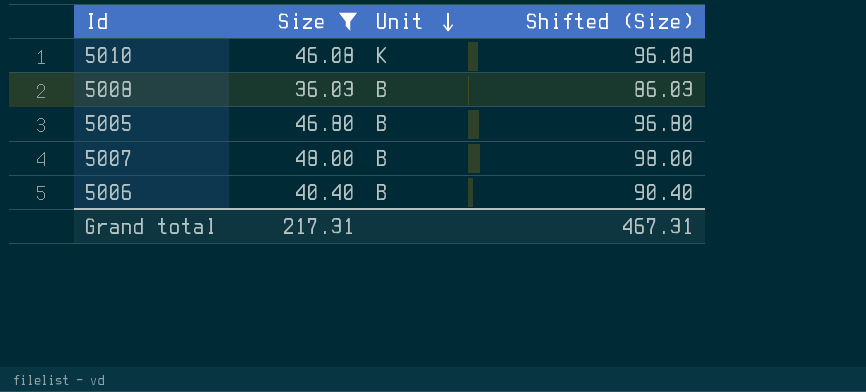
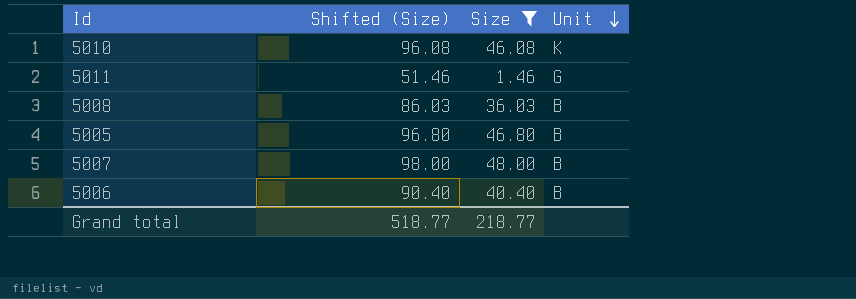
column Shifted (Size) | position: 4 -> 2
row 5011: none -> 51.46 | 1.46 | G
Grand total | Shifted (Size): 467.31 -> 518.77
Grand total | Size: 217.31 -> 218.77

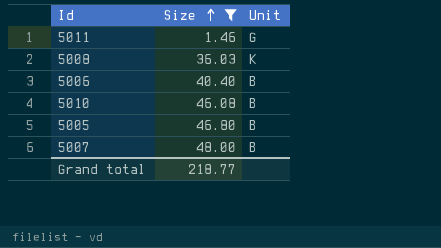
row order: Unit descending -> Size ascending
column Shifted (Size) | formula: [Size] + 50 -> none
5008 | Unit: B -> K
5010 | Unit: K -> B

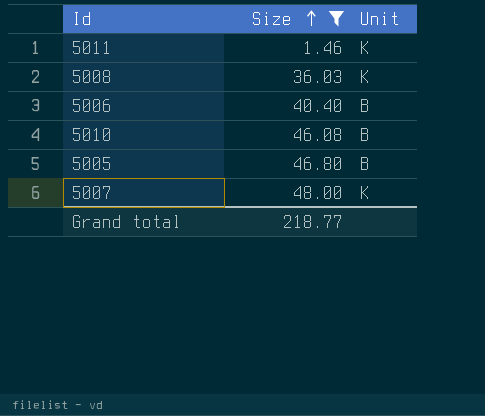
5011 | Unit: G -> K
5007 | Unit: B -> K

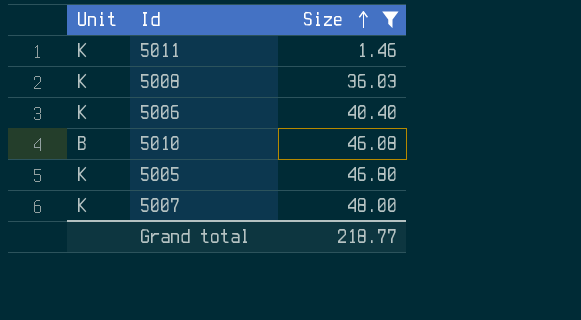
column Unit | position: 3 -> 1
5006 | Unit: B -> K
5005 | Unit: B -> K

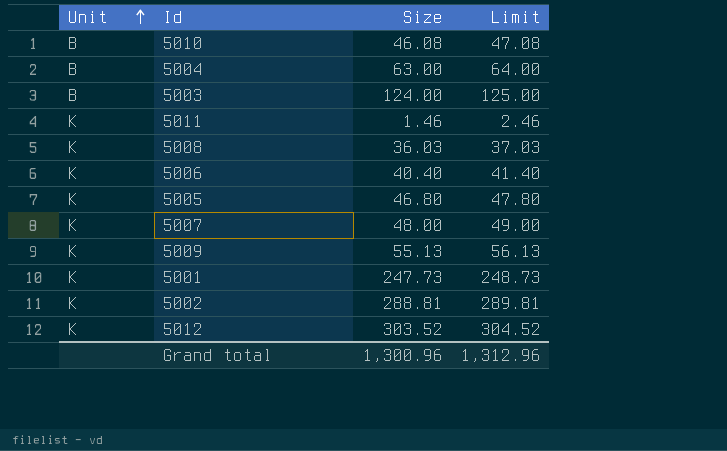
filter: Size <= 48.00 -> none
row order: Size ascending -> Unit ascending
column Limit | formula: none -> [Size] + 1
Grand total | Size: 218.77 -> 1,300.96

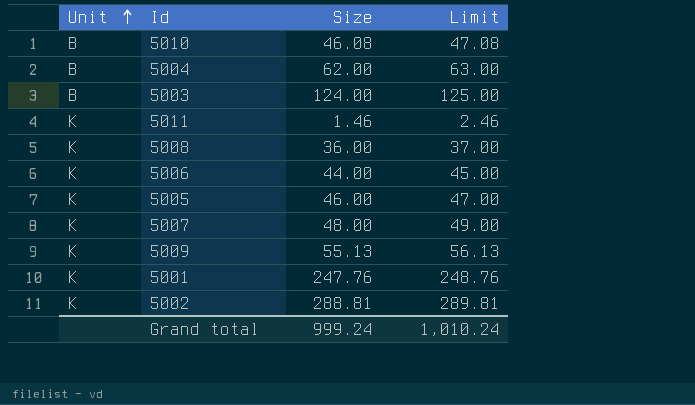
row 5012: K | 303.52 | 304.52 -> none
5004 | Size: 63.00 -> 62.00
5004 | Limit: 64.00 -> 63.00
5008 | Size: 36.03 -> 36.00
5008 | Limit: 37.03 -> 37.00
5006 | Size: 40.40 -> 44.00
5006 | Limit: 41.40 -> 45.00
5005 | Size: 46.80 -> 46.00
5005 | Limit: 47.80 -> 47.00
5001 | Size: 247.73 -> 247.76
5001 | Limit: 248.73 -> 248.76
Grand total | Size: 1,300.96 -> 999.24
Grand total | Limit: 1,312.96 -> 1,010.24

